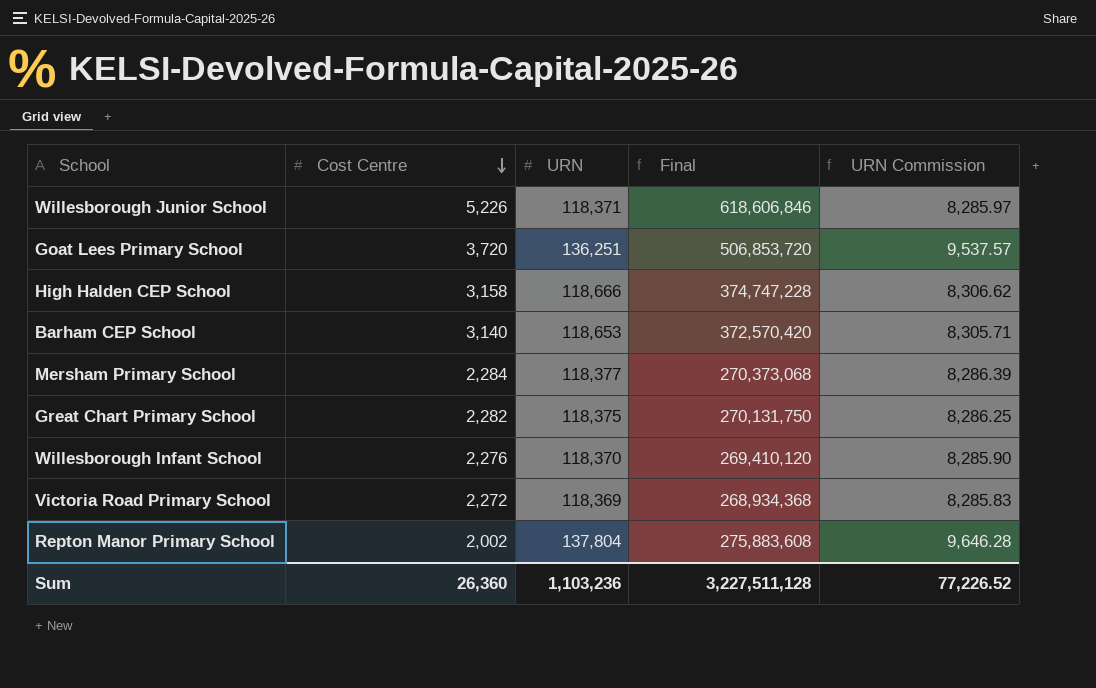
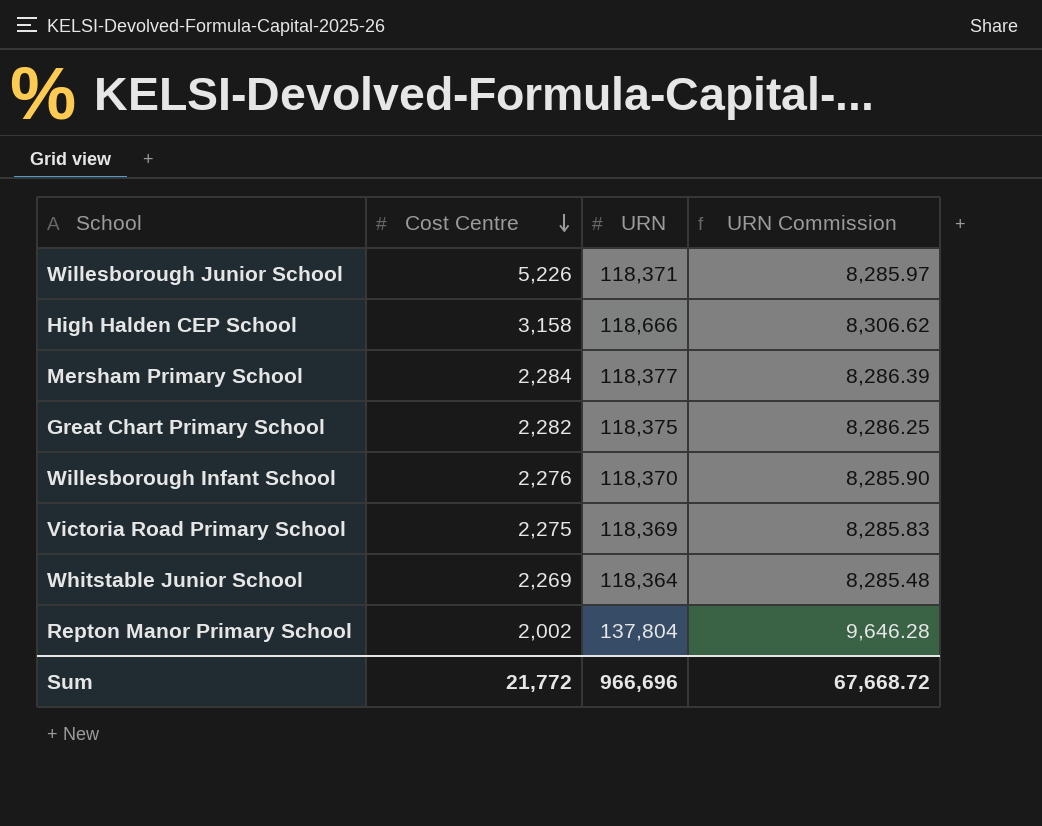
column Final | formula: [Cost Centre] * [URN] -> none
row Goat Lees Primary School: 3,720 | 136,251 | 506,853,720 | 9,537.57 -> none
row Barham CEP School: 3,140 | 118,653 | 372,570,420 | 8,305.71 -> none
Victoria Road Primary School | Cost Centre: 2,272 -> 2,275
row Whitstable Junior School: none -> 2,269 | 118,364 | 8,285.48
Sum | Cost Centre: 26,360 -> 21,772
Sum | URN: 1,103,236 -> 966,696
Sum | URN Commission: 77,226.52 -> 67,668.72

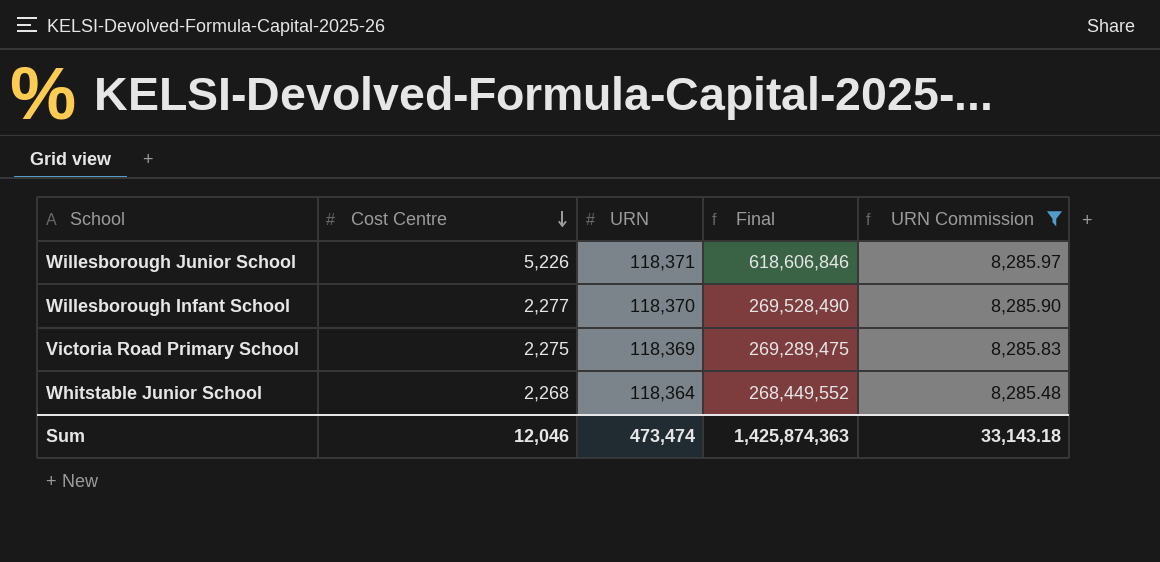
filter: none -> URN Commission <= 8,285.97
column Final | formula: none -> [Cost Centre] * [URN]
Willesborough Infant School | Cost Centre: 2,276 -> 2,277
Whitstable Junior School | Cost Centre: 2,269 -> 2,268
Sum | Cost Centre: 21,772 -> 12,046
Sum | URN: 966,696 -> 473,474
Sum | URN Commission: 67,668.72 -> 33,143.18

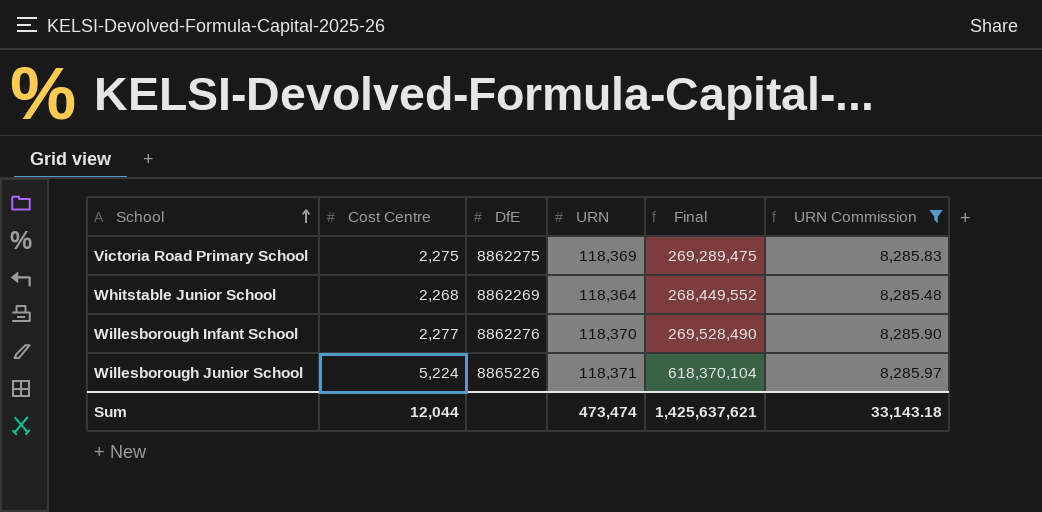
row order: Cost Centre descending -> School ascending
column DfE | position: none -> 3
Willesborough Junior School | Cost Centre: 5,226 -> 5,224
Willesborough Junior School | Final: 618,606,846 -> 618,370,104
Sum | Cost Centre: 12,046 -> 12,044
Sum | Final: 1,425,874,363 -> 1,425,637,621

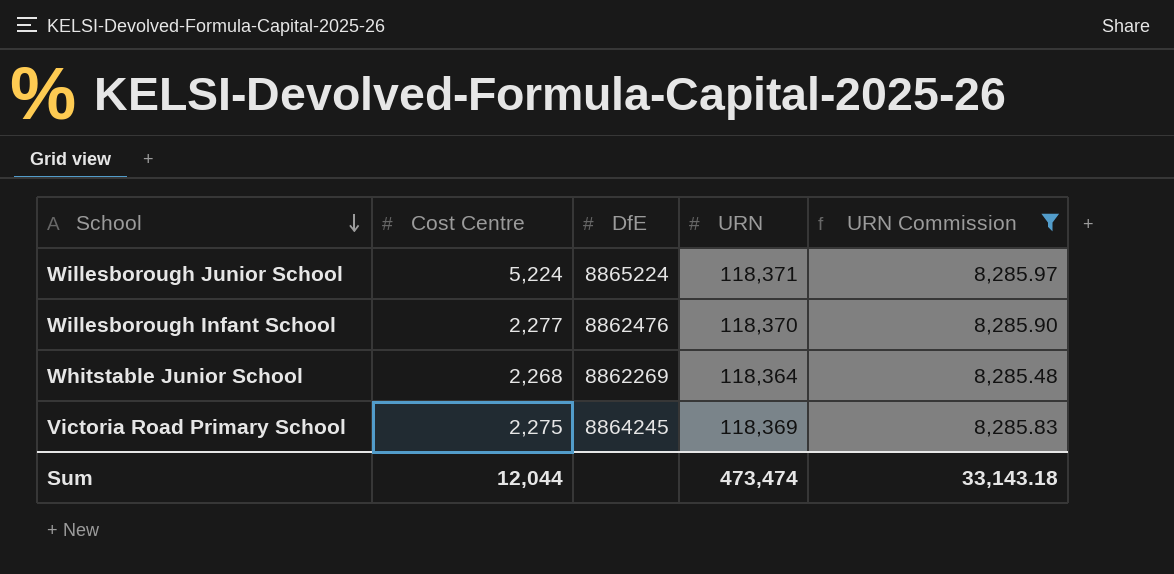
row order: School ascending -> School descending
column Final | formula: [Cost Centre] * [URN] -> none
Willesborough Junior School | DfE: 8865226 -> 8865224
Willesborough Infant School | DfE: 8862276 -> 8862476
Victoria Road Primary School | DfE: 8862275 -> 8864245

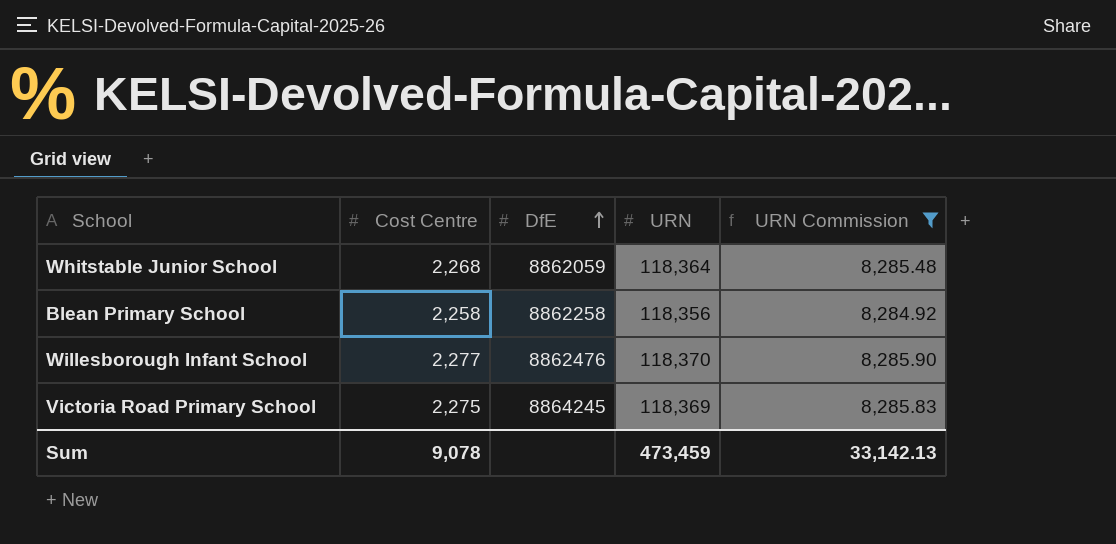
row order: School descending -> DfE ascending
row Willesborough Junior School: 5,224 | 8865224 | 118,371 | 8,285.97 -> none
Whitstable Junior School | DfE: 8862269 -> 8862059
row Blean Primary School: none -> 2,258 | 8862258 | 118,356 | 8,284.92
Sum | Cost Centre: 12,044 -> 9,078
Sum | URN: 473,474 -> 473,459
Sum | URN Commission: 33,143.18 -> 33,142.13

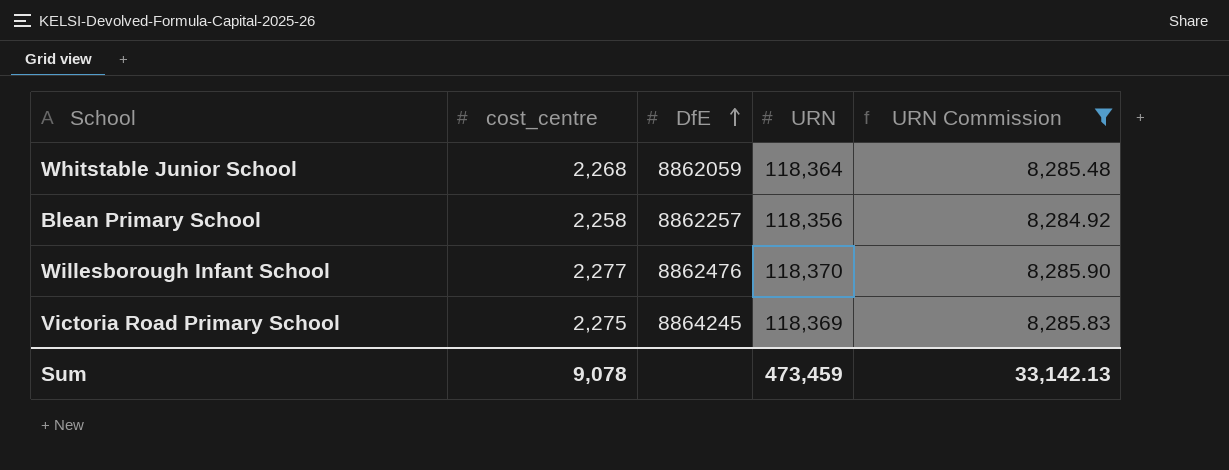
column name: Cost Centre -> cost_centre
Blean Primary School | DfE: 8862258 -> 8862257

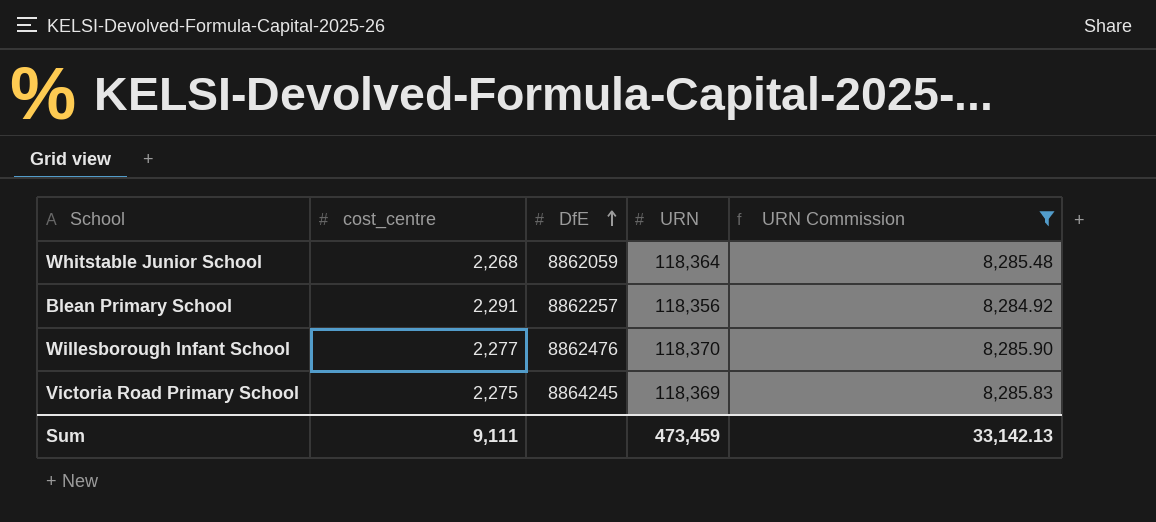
Blean Primary School | cost_centre: 2,258 -> 2,291
Sum | cost_centre: 9,078 -> 9,111

